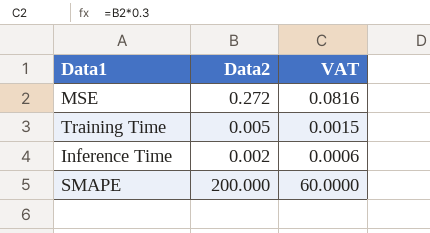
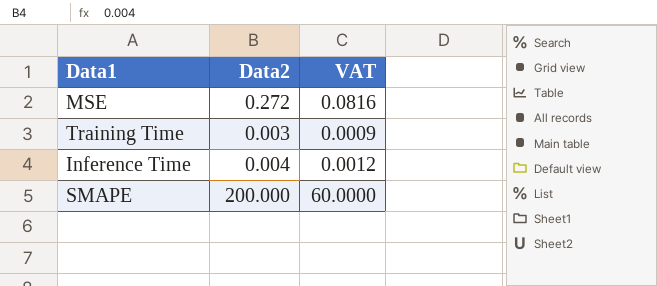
Training Time | Data2: 0.005 -> 0.003
Training Time | VAT: 0.0015 -> 0.0009
Inference Time | Data2: 0.002 -> 0.004
Inference Time | VAT: 0.0006 -> 0.0012

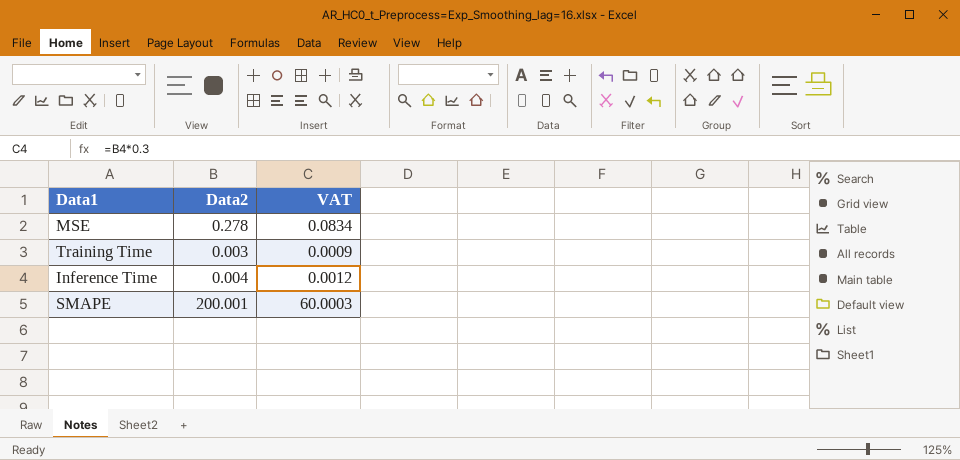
MSE | Data2: 0.272 -> 0.278
MSE | VAT: 0.0816 -> 0.0834
SMAPE | Data2: 200.000 -> 200.001
SMAPE | VAT: 60.0000 -> 60.0003

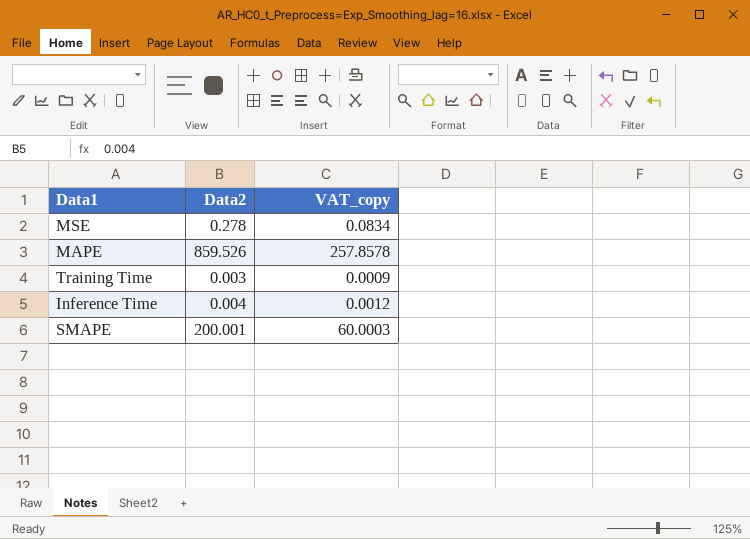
column name: VAT -> VAT_copy
row MAPE: none -> 859.526 | 257.8578

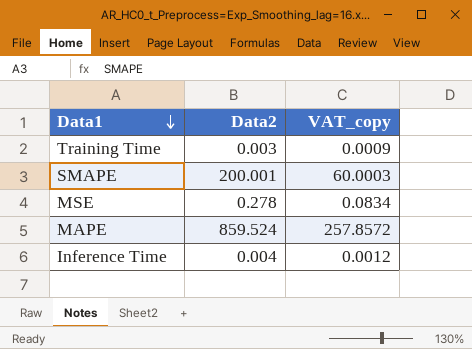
row order: none -> Data1 descending
MAPE | Data2: 859.526 -> 859.524
MAPE | VAT_copy: 257.8578 -> 257.8572

